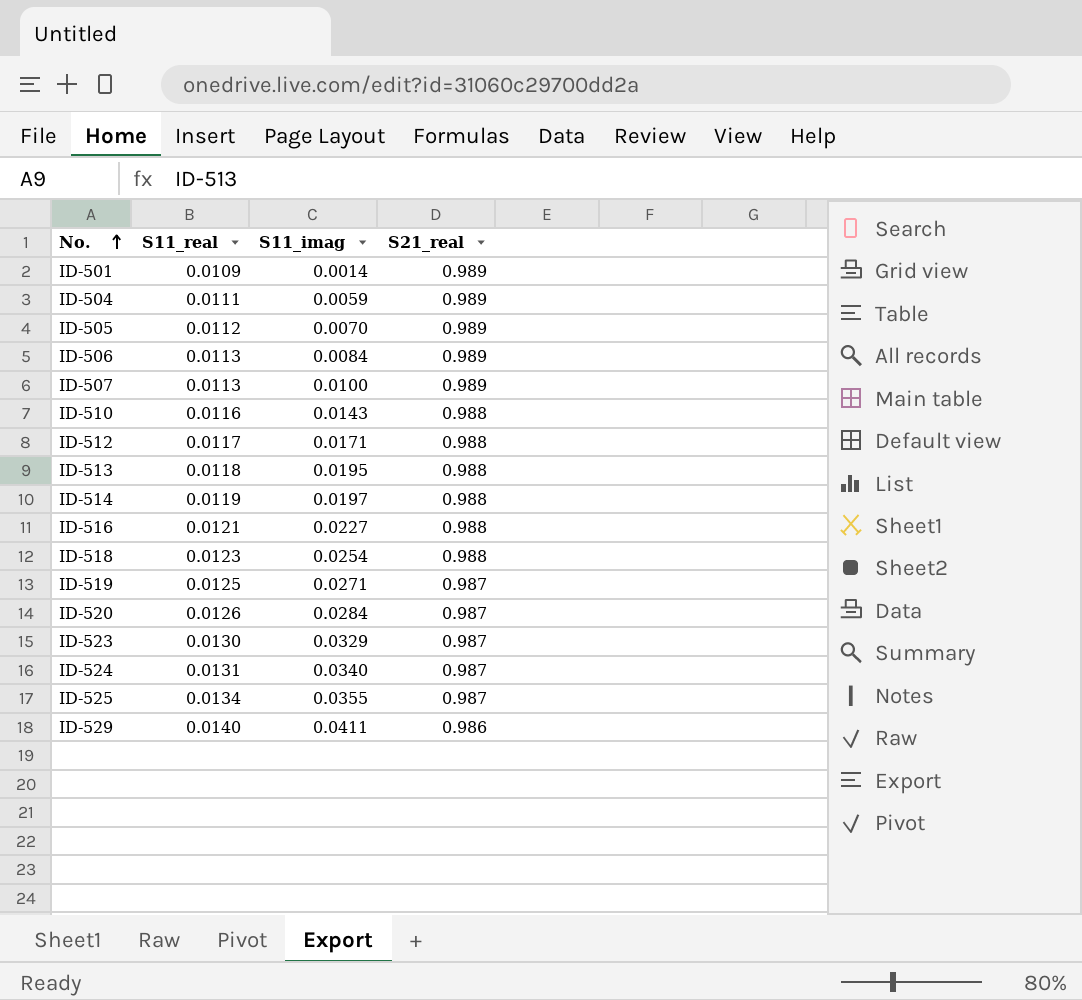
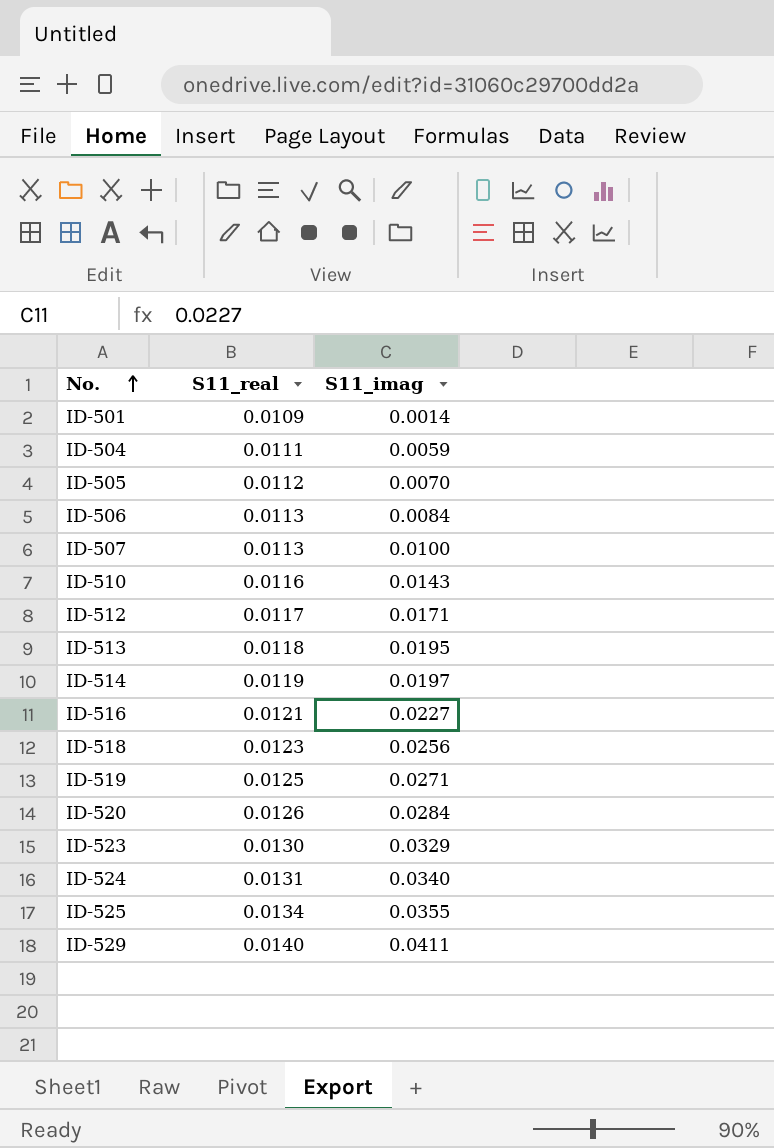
column S21_real | position: 4 -> none
ID-518 | S11_imag: 0.0254 -> 0.0256

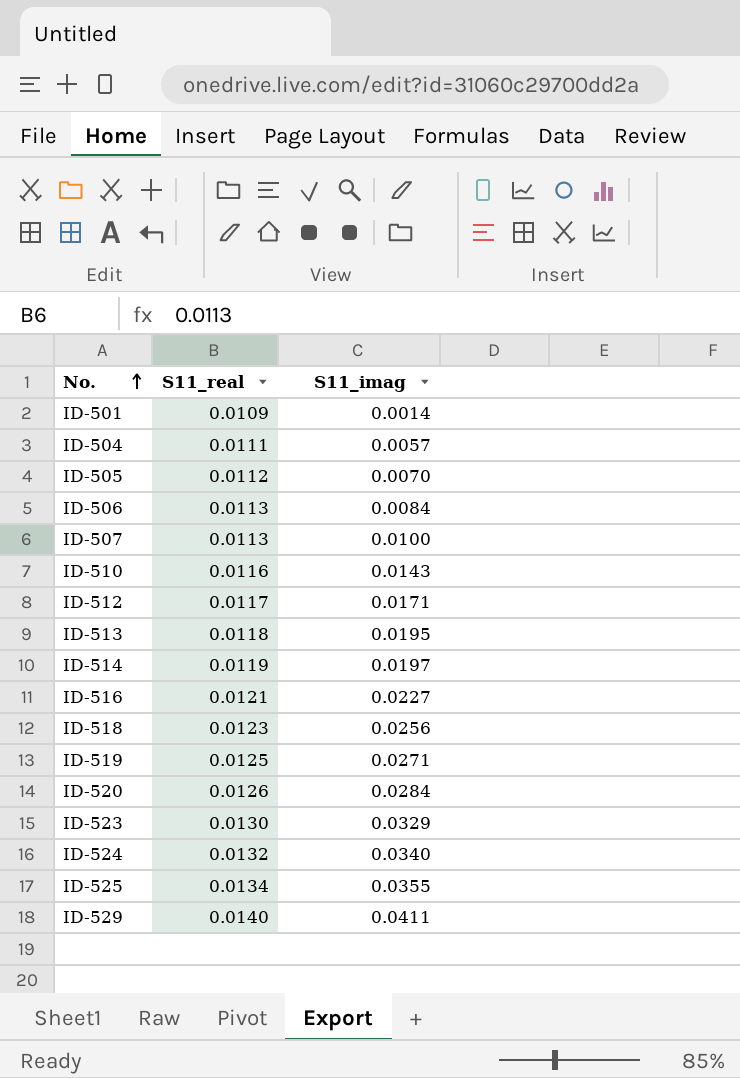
ID-504 | S11_imag: 0.0059 -> 0.0057
ID-524 | S11_real: 0.0131 -> 0.0132

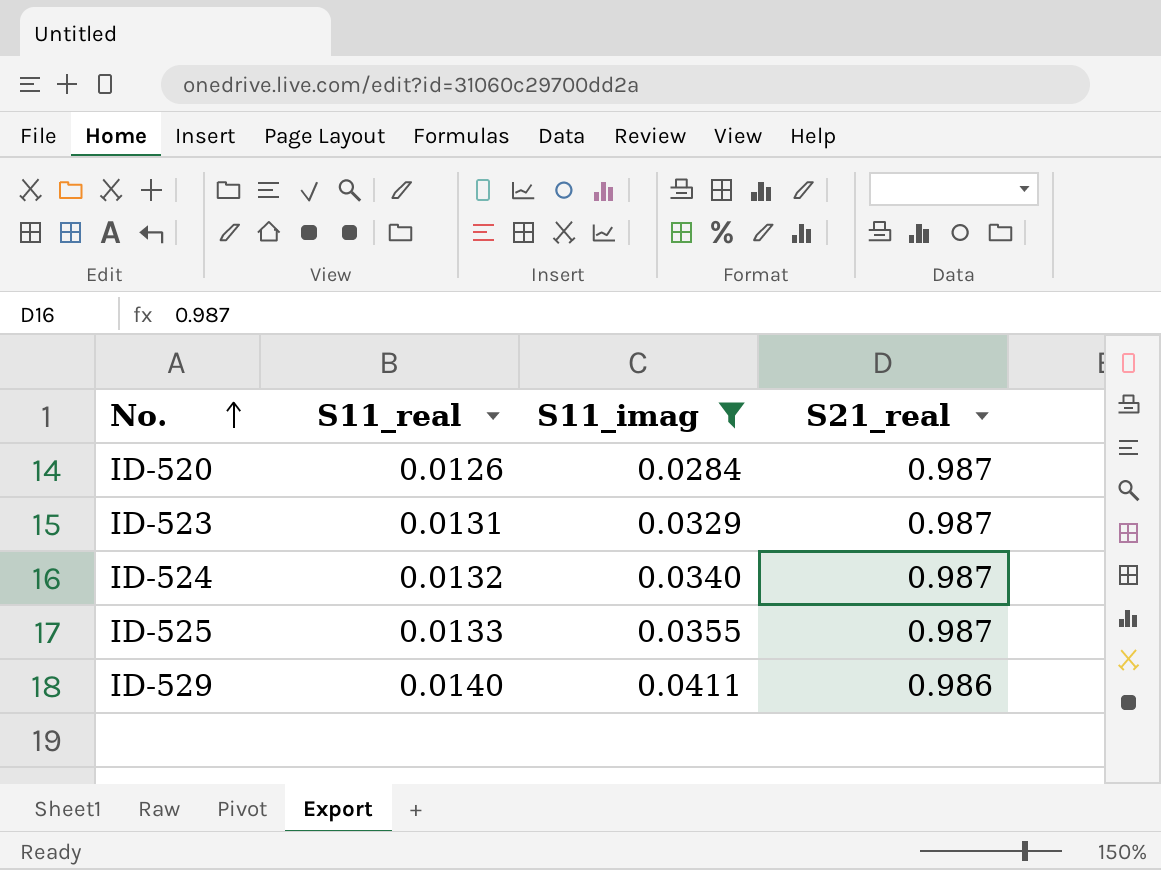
filter: none -> S11_imag >= 0.0284
column S21_real | position: none -> 4
ID-523 | S11_real: 0.0130 -> 0.0131
ID-525 | S11_real: 0.0134 -> 0.0133

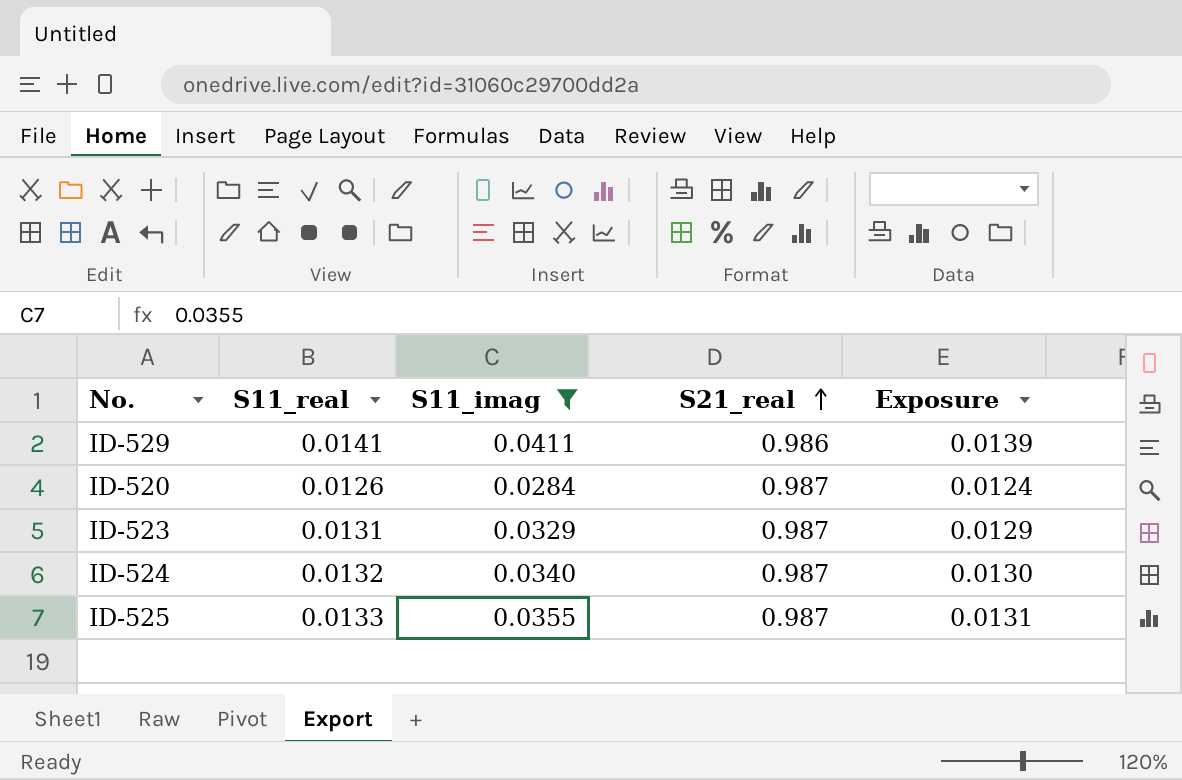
row order: No. ascending -> S21_real ascending
column Exposure | formula: none -> [S11_real] * [S21_real]
ID-529 | S11_real: 0.0140 -> 0.0141

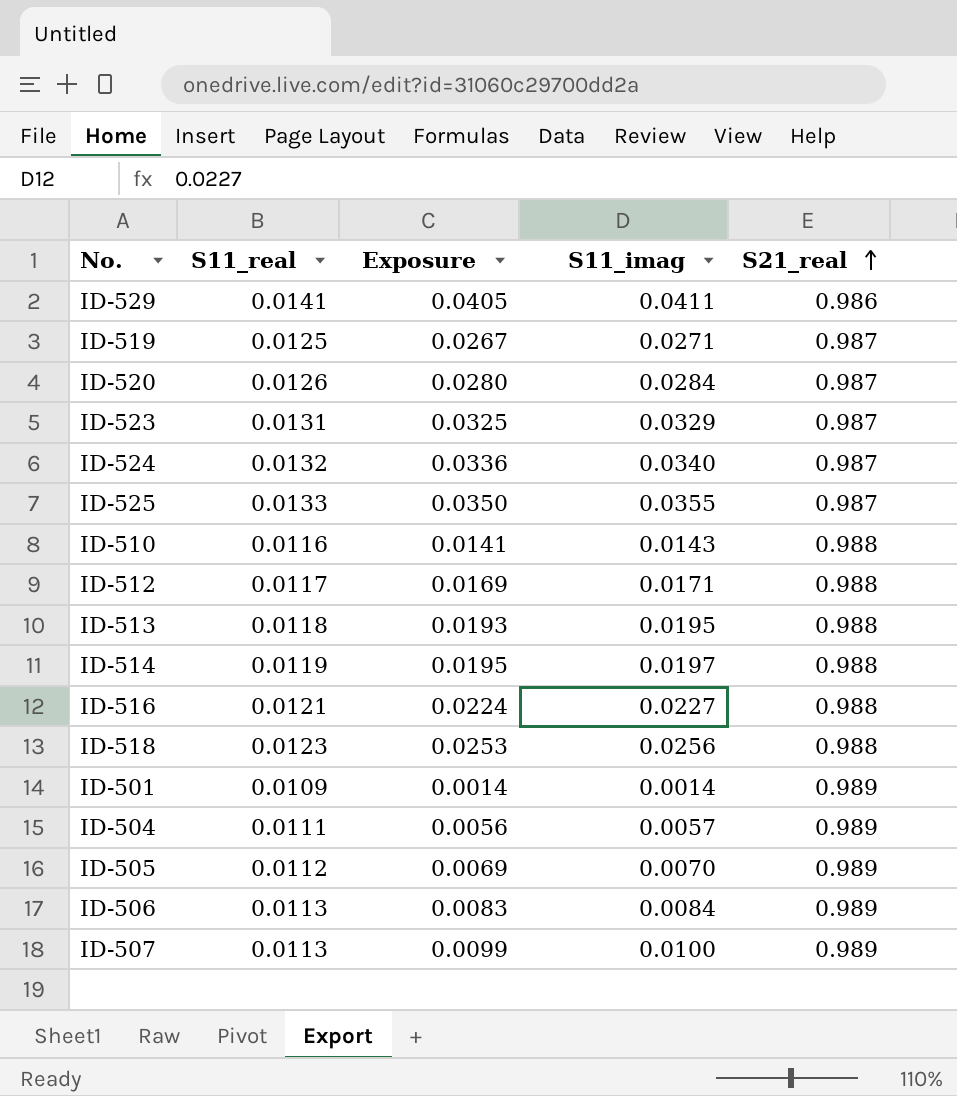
filter: S11_imag >= 0.0284 -> none
column Exposure | formula: [S11_real] * [S21_real] -> [S11_imag] * [S21_real]
column Exposure | position: 5 -> 3

